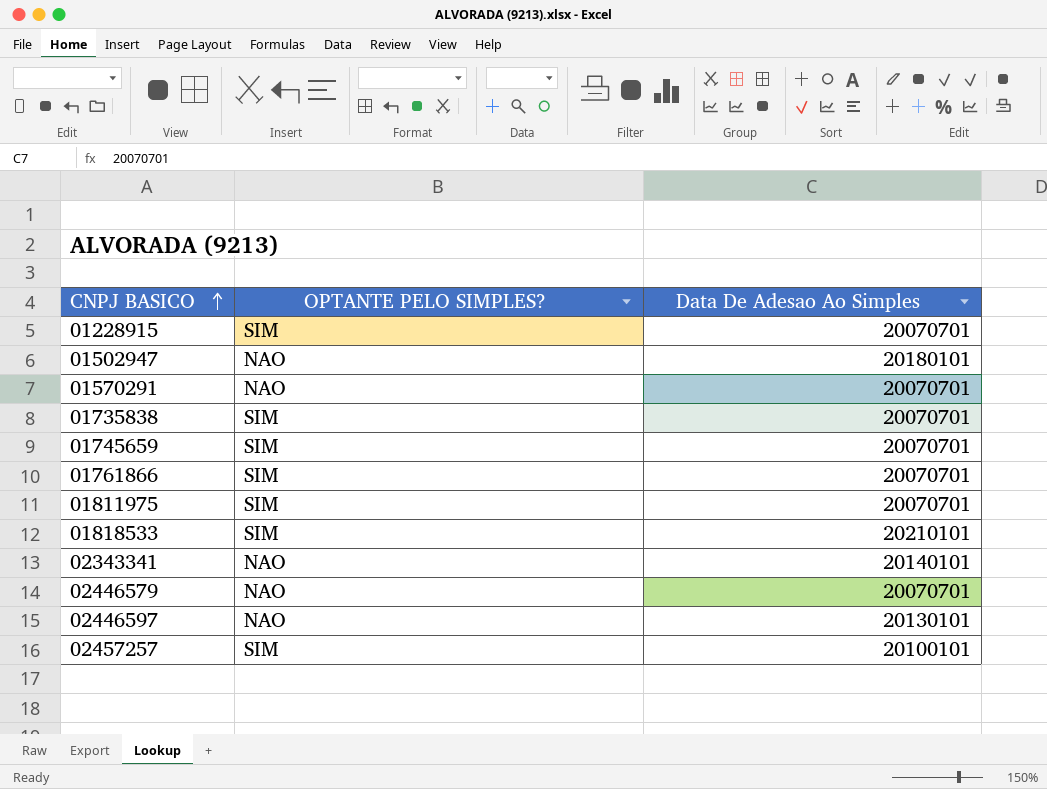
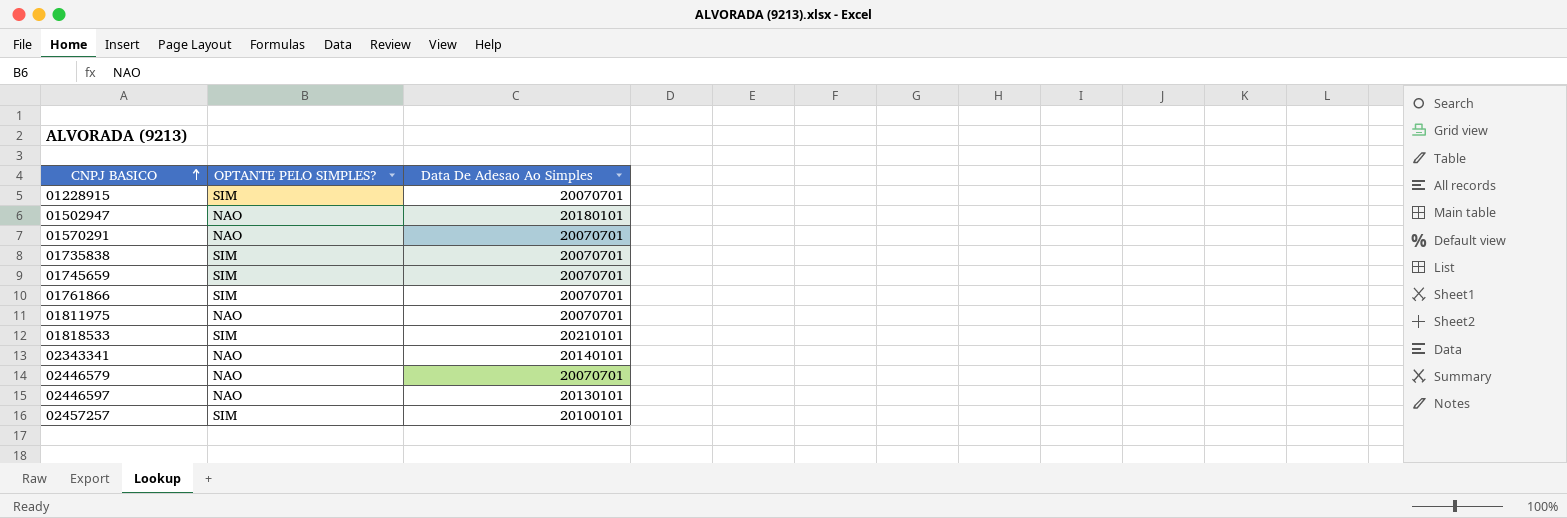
01811975 | OPTANTE PELO SIMPLES?: SIM -> NAO

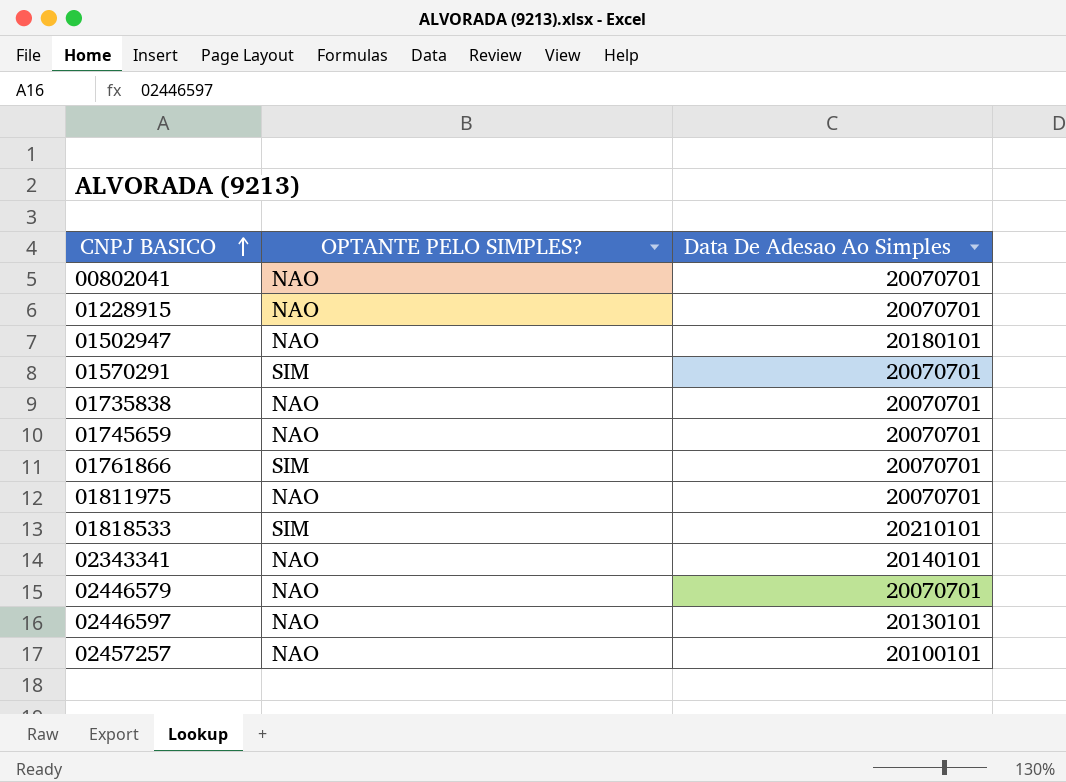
row 00802041: none -> NAO | 20070701
01228915 | OPTANTE PELO SIMPLES?: SIM -> NAO
01570291 | OPTANTE PELO SIMPLES?: NAO -> SIM
01735838 | OPTANTE PELO SIMPLES?: SIM -> NAO
01745659 | OPTANTE PELO SIMPLES?: SIM -> NAO
02457257 | OPTANTE PELO SIMPLES?: SIM -> NAO

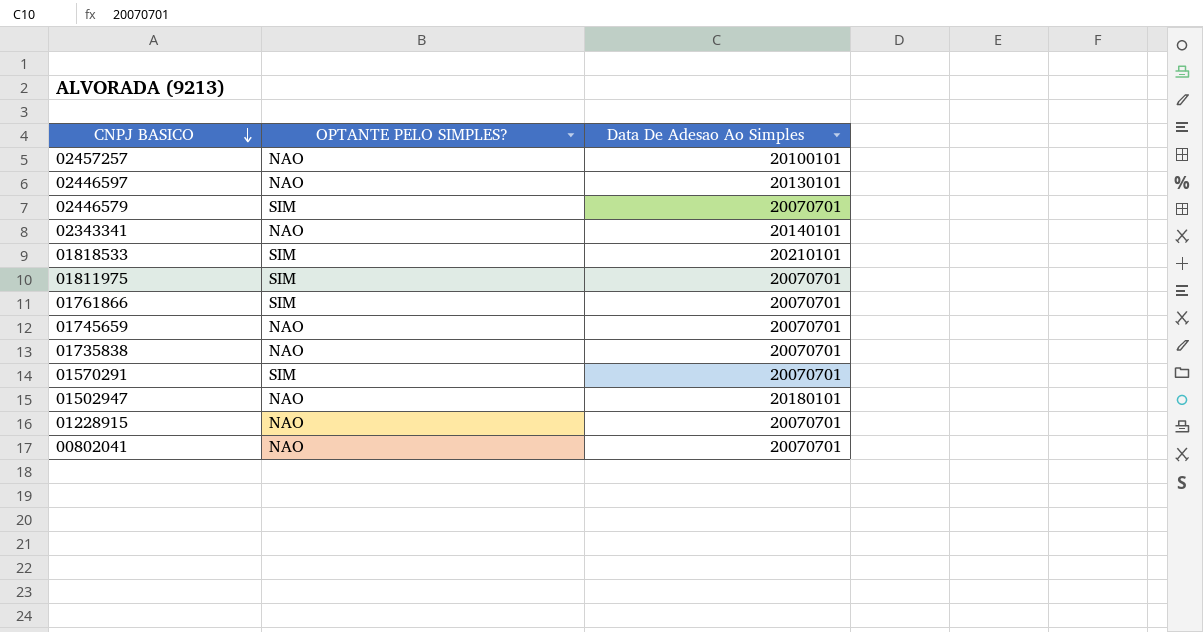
row order: CNPJ BASICO ascending -> CNPJ BASICO descending
02446579 | OPTANTE PELO SIMPLES?: NAO -> SIM
01811975 | OPTANTE PELO SIMPLES?: NAO -> SIM

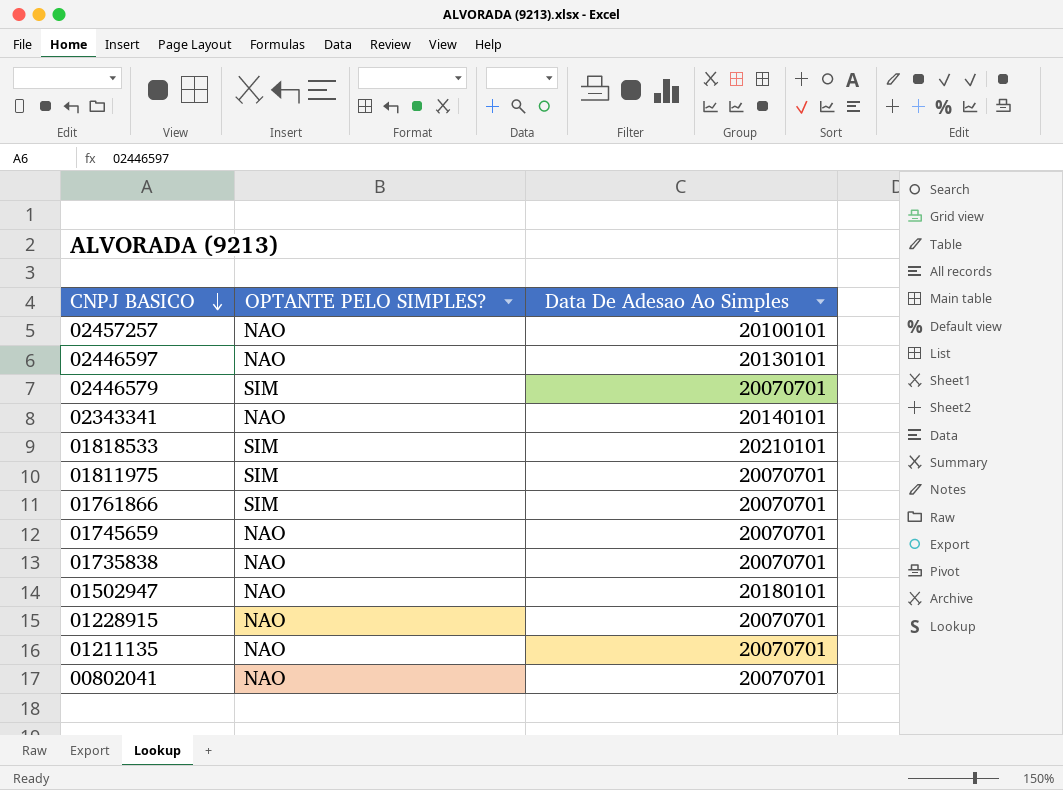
row 01570291: SIM | 20070701 -> none
row 01211135: none -> NAO | 20070701

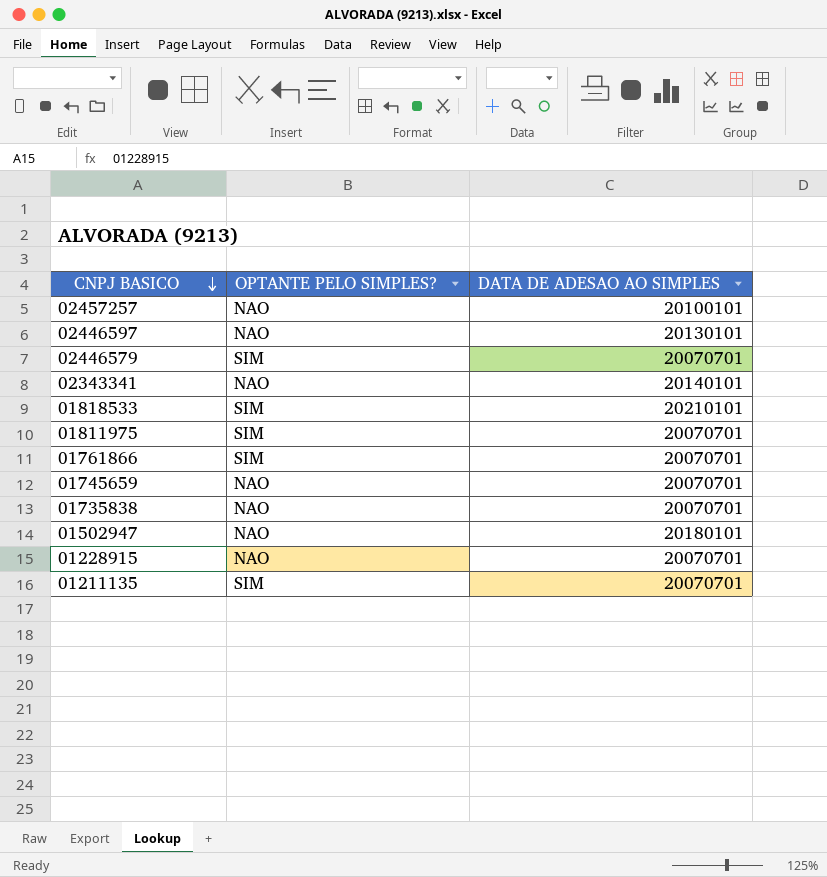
column name: Data De Adesao Ao Simples -> DATA DE ADESAO AO SIMPLES
row 00802041: NAO | 20070701 -> none
01211135 | OPTANTE PELO SIMPLES?: NAO -> SIM

